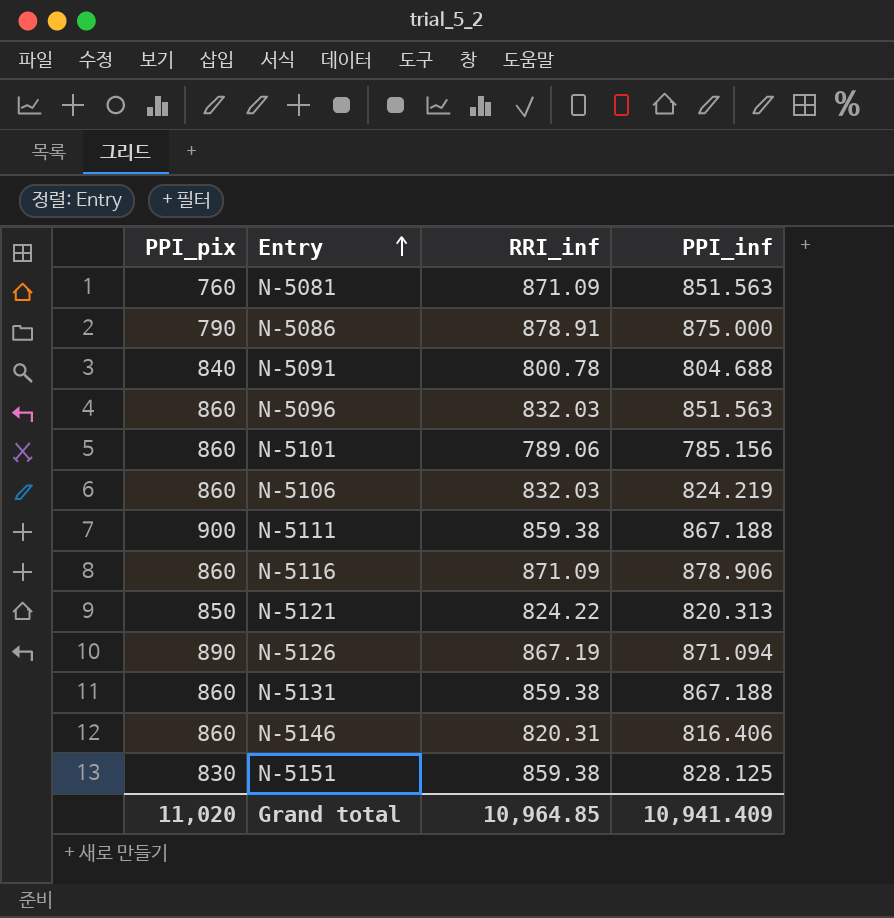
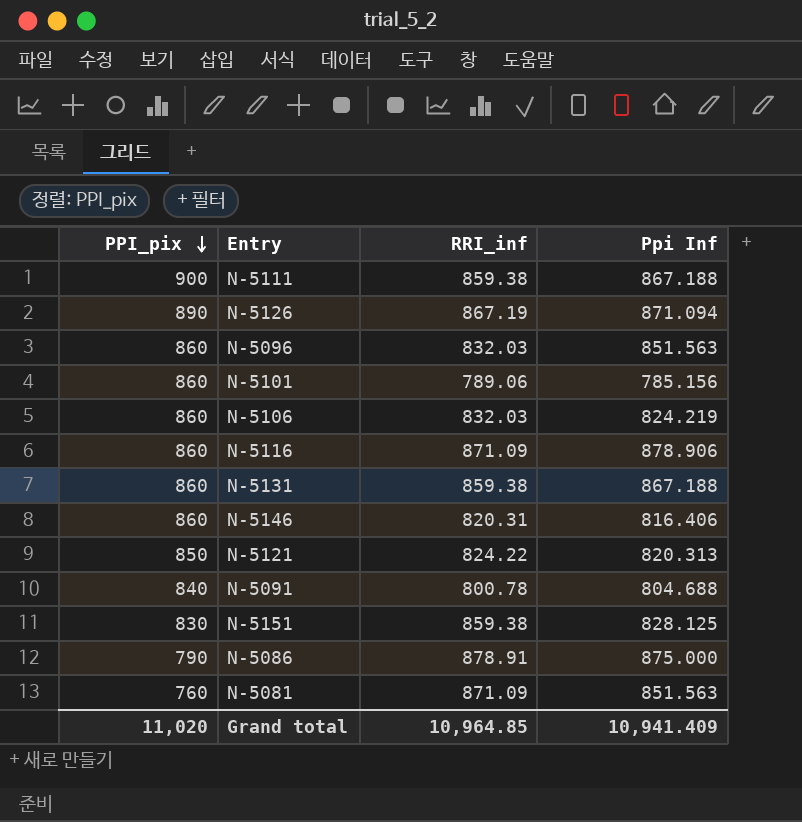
row order: Entry ascending -> PPI_pix descending
column name: PPI_inf -> Ppi Inf

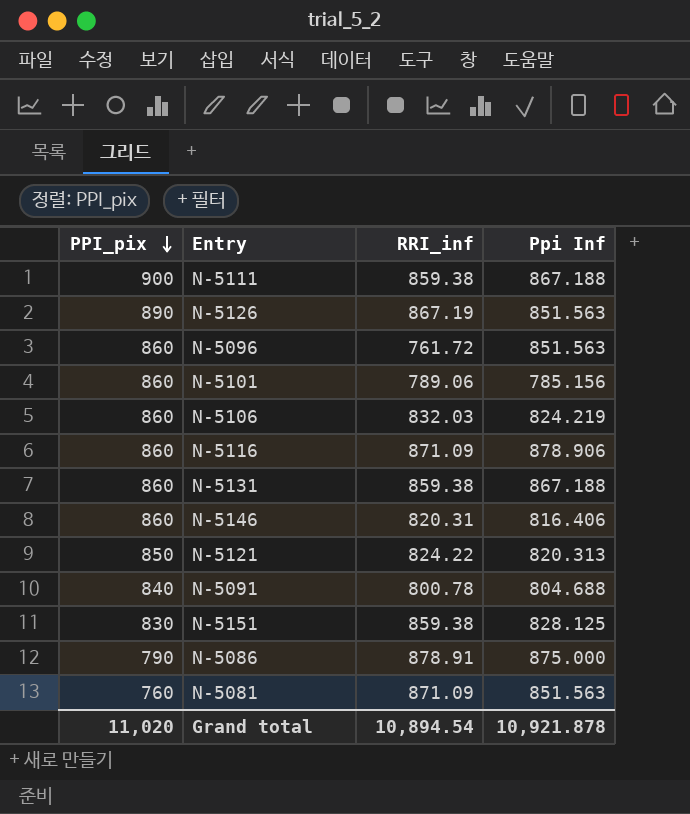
N-5126 | Ppi Inf: 871.094 -> 851.563
N-5096 | RRI_inf: 832.03 -> 761.72
Grand total | RRI_inf: 10,964.85 -> 10,894.54
Grand total | Ppi Inf: 10,941.409 -> 10,921.878

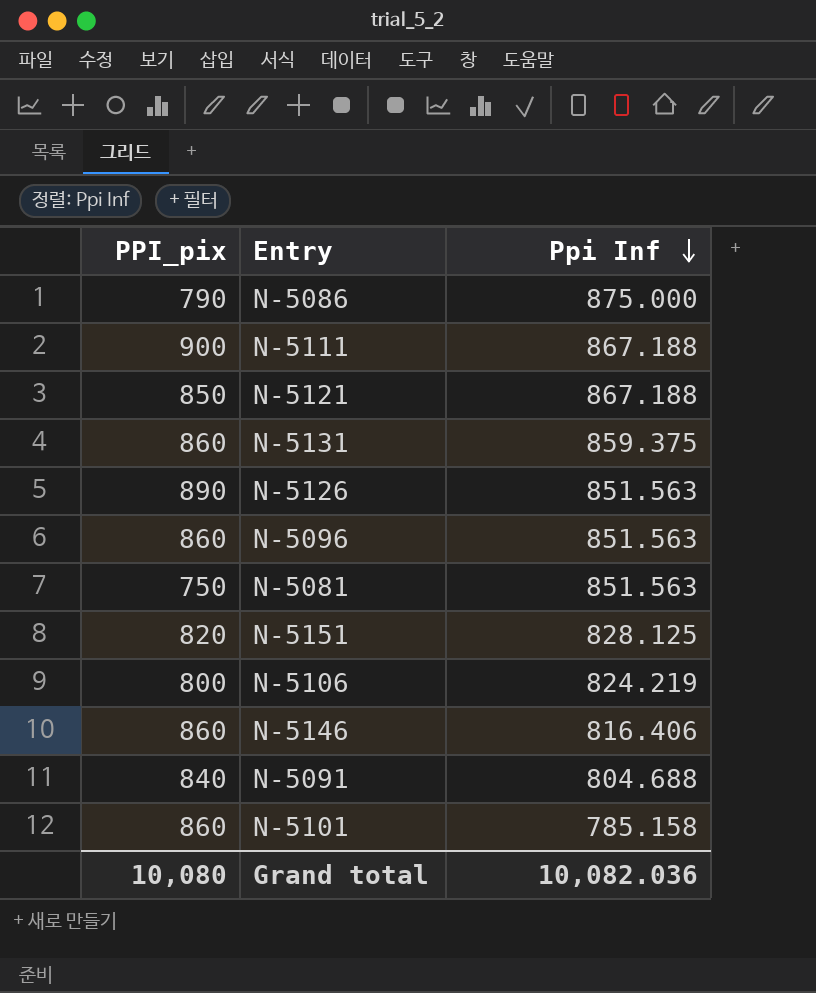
row order: PPI_pix descending -> Ppi Inf descending
column RRI_inf | position: 3 -> none
row N-5116: 860 | 871.09 | 878.906 -> none
N-5121 | Ppi Inf: 820.313 -> 867.188
N-5131 | Ppi Inf: 867.188 -> 859.375
N-5081 | PPI_pix: 760 -> 750
N-5151 | PPI_pix: 830 -> 820
N-5106 | PPI_pix: 860 -> 800
N-5101 | Ppi Inf: 785.156 -> 785.158
Grand total | PPI_pix: 11,020 -> 10,080
Grand total | Ppi Inf: 10,921.878 -> 10,082.036

